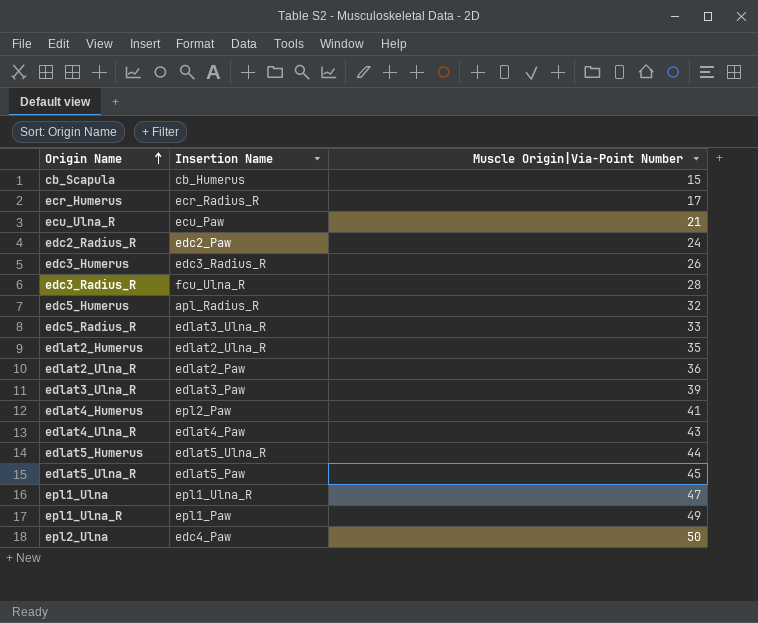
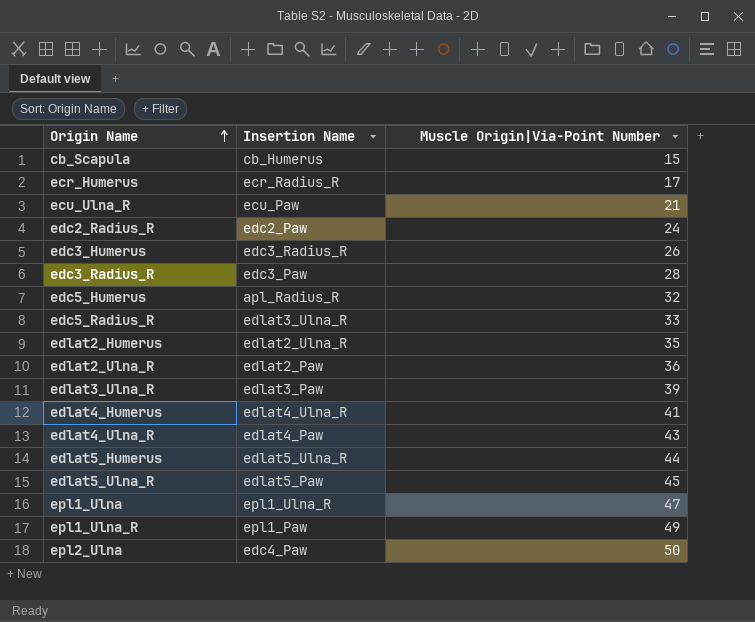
edc3_Radius_R | Insertion Name: fcu_Ulna_R -> edc3_Paw
edlat4_Humerus | Insertion Name: epl2_Paw -> edlat4_Ulna_R

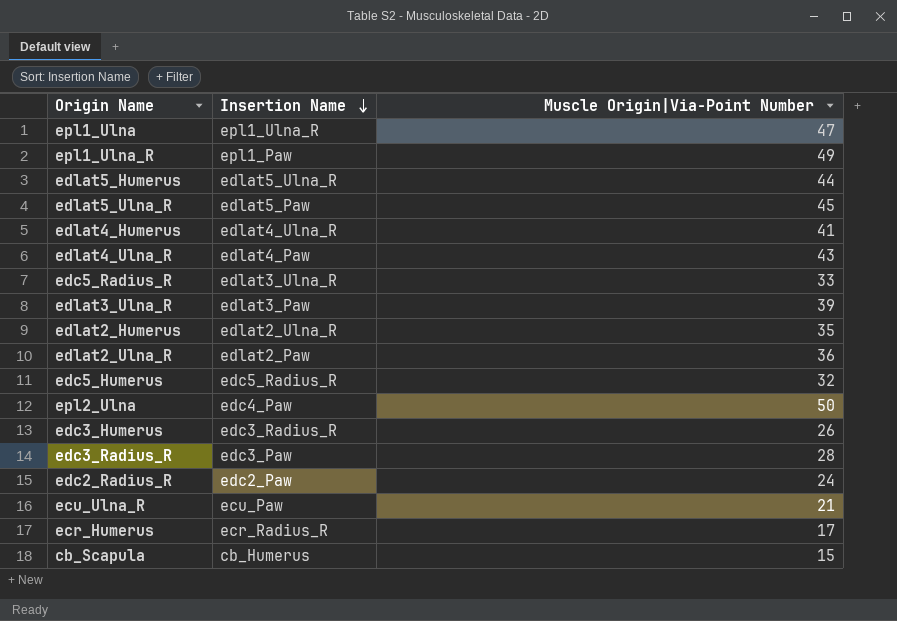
row order: Origin Name ascending -> Insertion Name descending
edc5_Humerus | Insertion Name: apl_Radius_R -> edc5_Radius_R

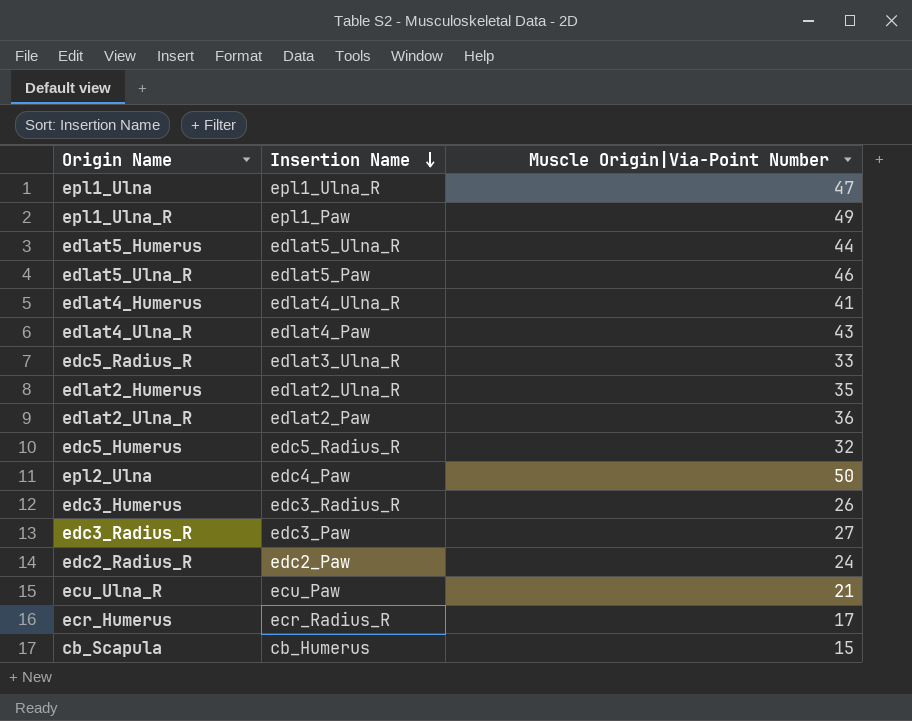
row edlat3_Ulna_R: edlat3_Paw | 39 -> none
edlat5_Ulna_R | Muscle Origin|Via-Point Number: 45 -> 46
edc3_Radius_R | Muscle Origin|Via-Point Number: 28 -> 27

